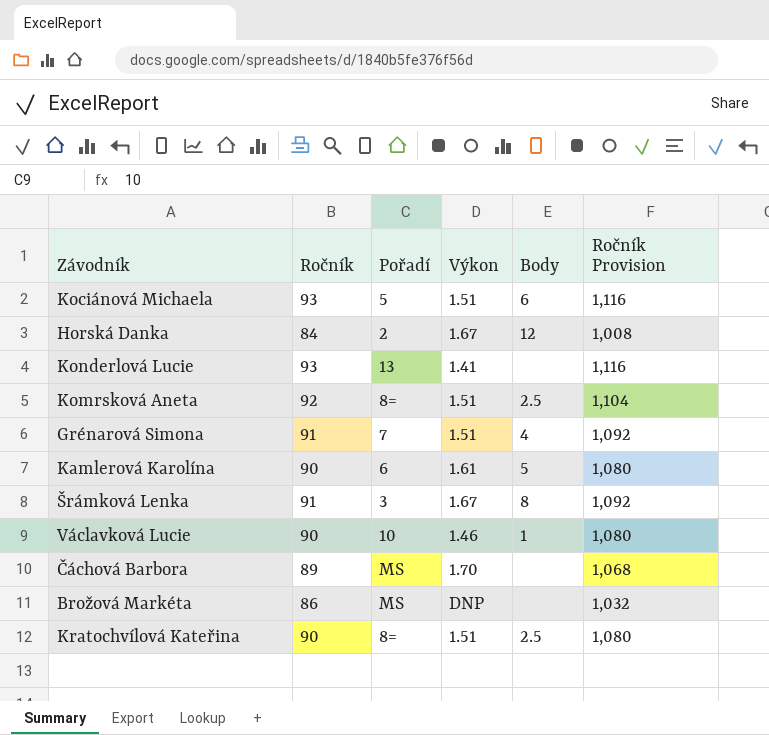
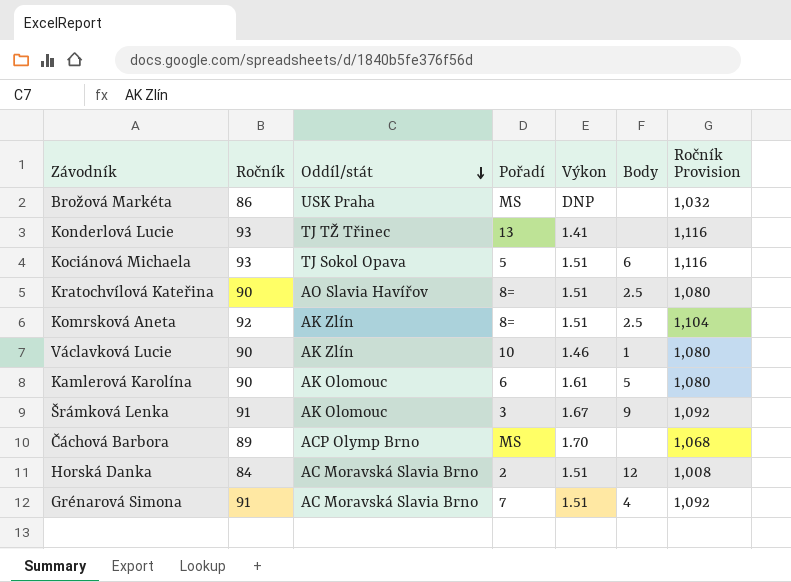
row order: none -> Oddíl/stát descending
column Oddíl/stát | position: none -> 3
Šrámková Lenka | Body: 8 -> 9
Horská Danka | Výkon: 1.67 -> 1.51

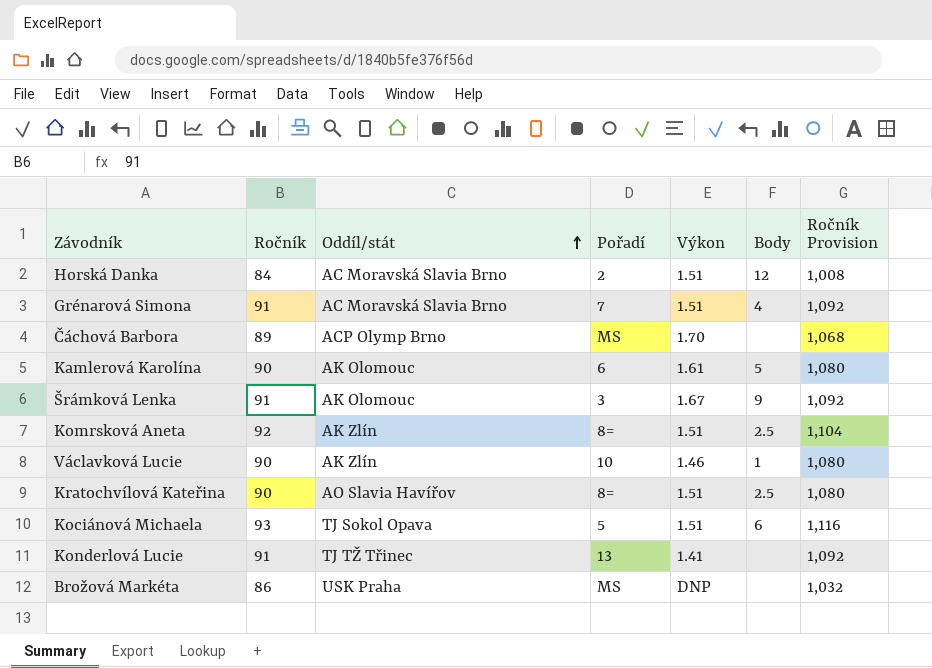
row order: Oddíl/stát descending -> Oddíl/stát ascending
Konderlová Lucie | Ročník: 93 -> 91
Konderlová Lucie | Ročník Provision: 1,116 -> 1,092

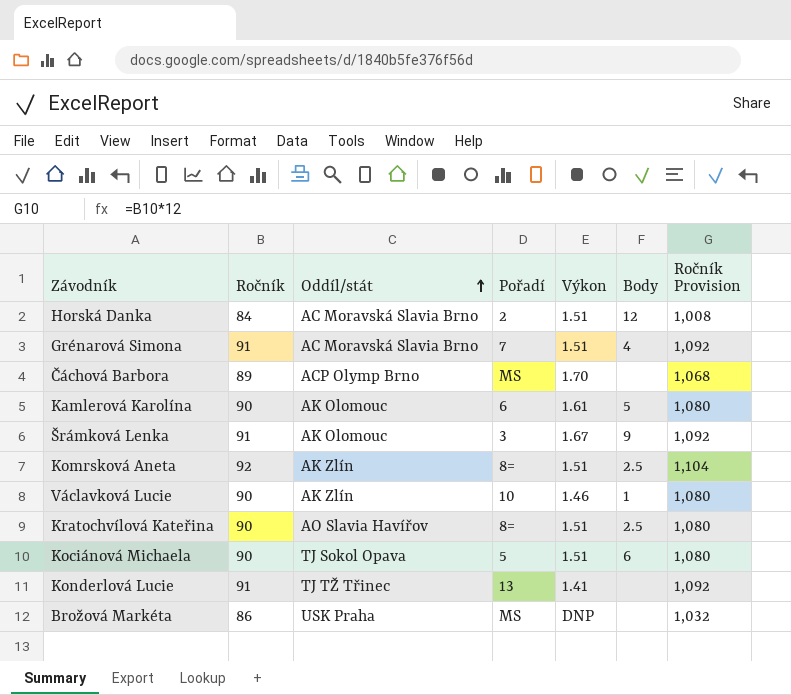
Kociánová Michaela | Ročník: 93 -> 90
Kociánová Michaela | Ročník Provision: 1,116 -> 1,080

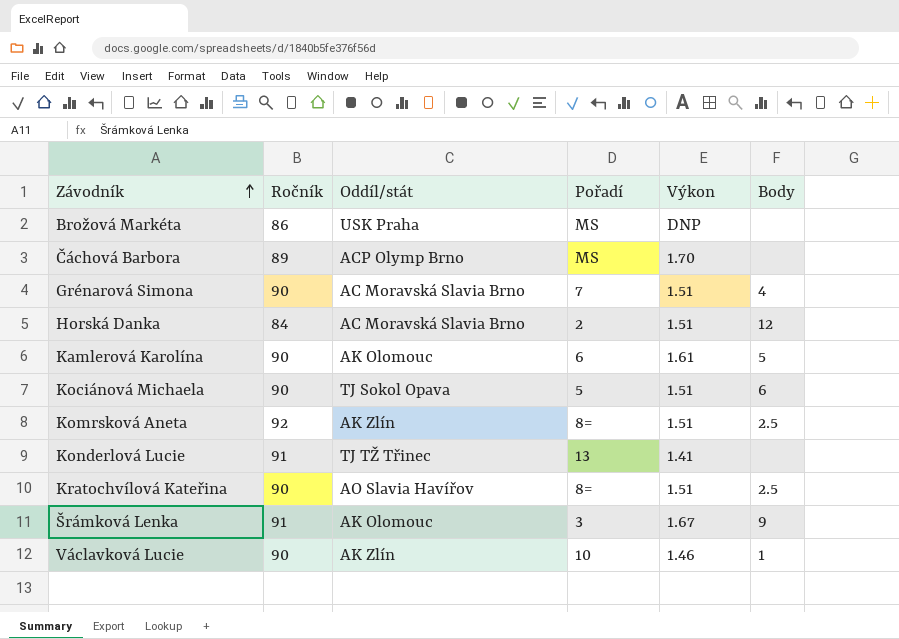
row order: Oddíl/stát ascending -> Závodník ascending
column Ročník Provision | formula: [Ročník] * 12 -> none
Grénarová Simona | Ročník: 91 -> 90

